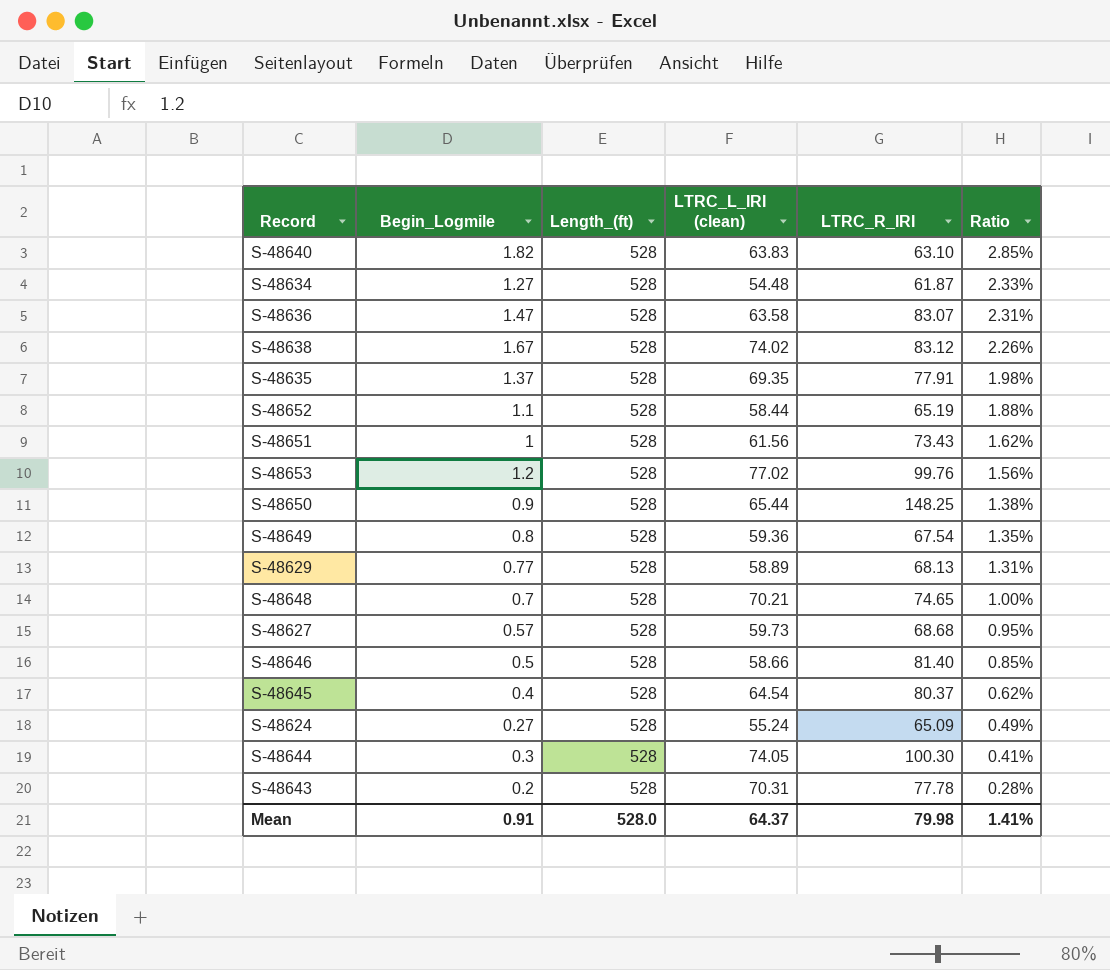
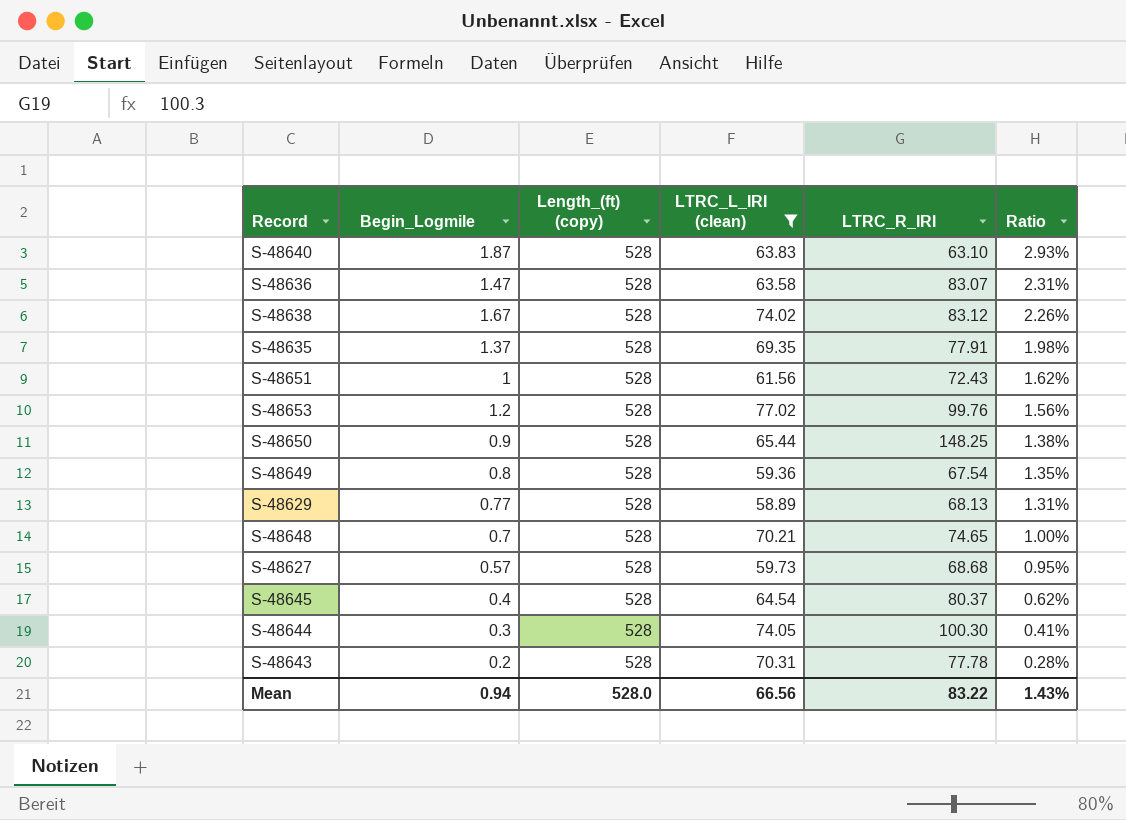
filter: none -> LTRC_L_IRI (clean) >= 58.89
column name: Length_(ft) -> Length_(ft) (copy)
S-48640 | Begin_Logmile: 1.82 -> 1.87
S-48640 | Ratio: 2.85% -> 2.93%
S-48651 | LTRC_R_IRI: 73.43 -> 72.43
Mean | Begin_Logmile: 0.91 -> 0.94
Mean | LTRC_L_IRI (clean): 64.37 -> 66.56
Mean | LTRC_R_IRI: 79.98 -> 83.22
Mean | Ratio: 1.41% -> 1.43%

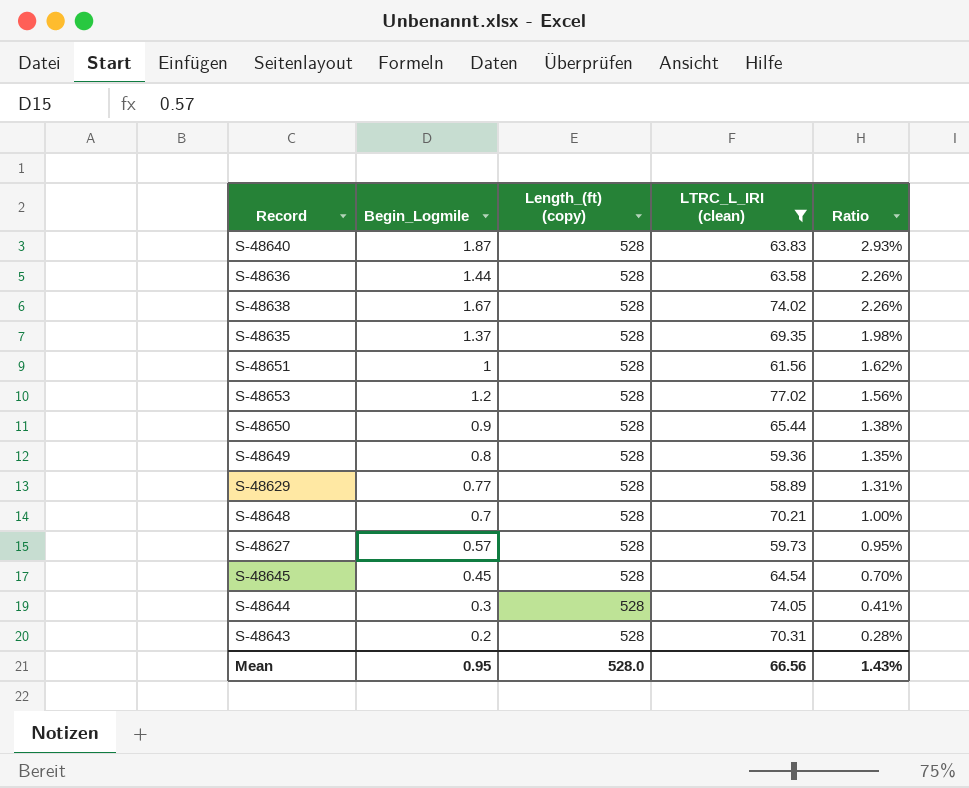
column LTRC_R_IRI | position: 5 -> none
S-48636 | Begin_Logmile: 1.47 -> 1.44
S-48636 | Ratio: 2.31% -> 2.26%
S-48645 | Begin_Logmile: 0.4 -> 0.45
S-48645 | Ratio: 0.62% -> 0.70%
Mean | Begin_Logmile: 0.94 -> 0.95

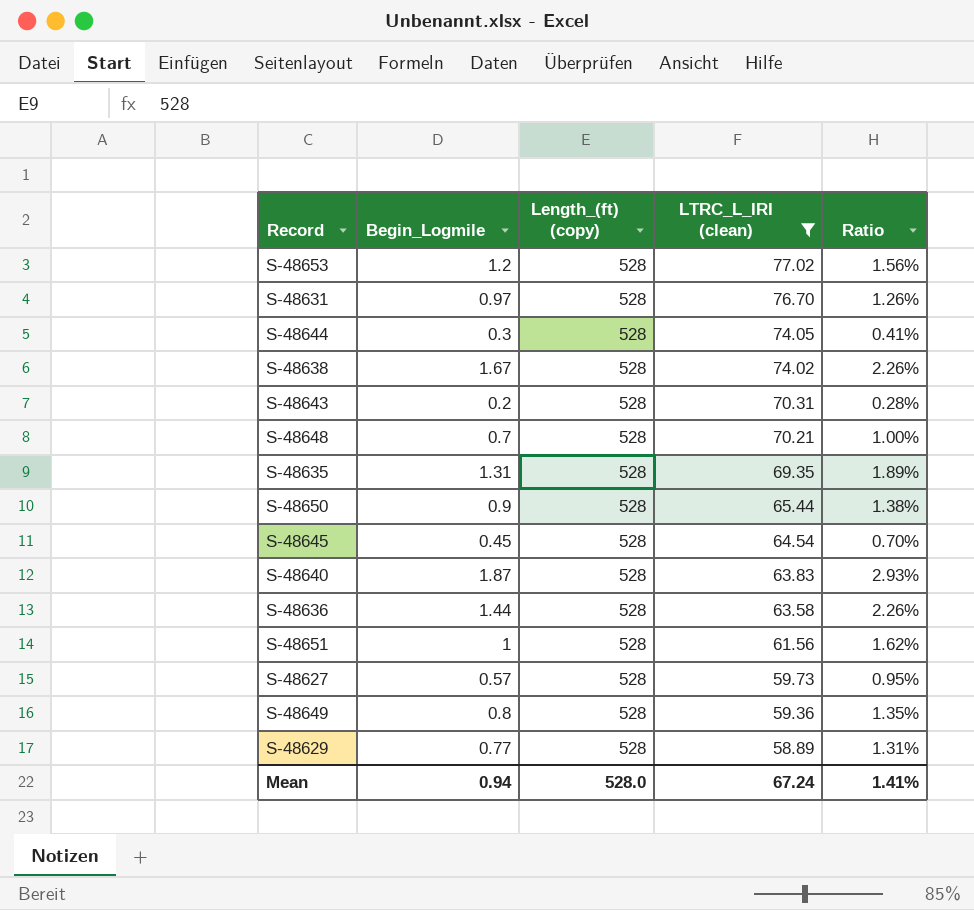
row order: Ratio descending -> LTRC_L_IRI (clean) descending
row S-48631: none -> 0.97 | 528 | 76.70 | 1.26%
S-48635 | Begin_Logmile: 1.37 -> 1.31
S-48635 | Ratio: 1.98% -> 1.89%
Mean | Begin_Logmile: 0.95 -> 0.94
Mean | LTRC_L_IRI (clean): 66.56 -> 67.24
Mean | Ratio: 1.43% -> 1.41%

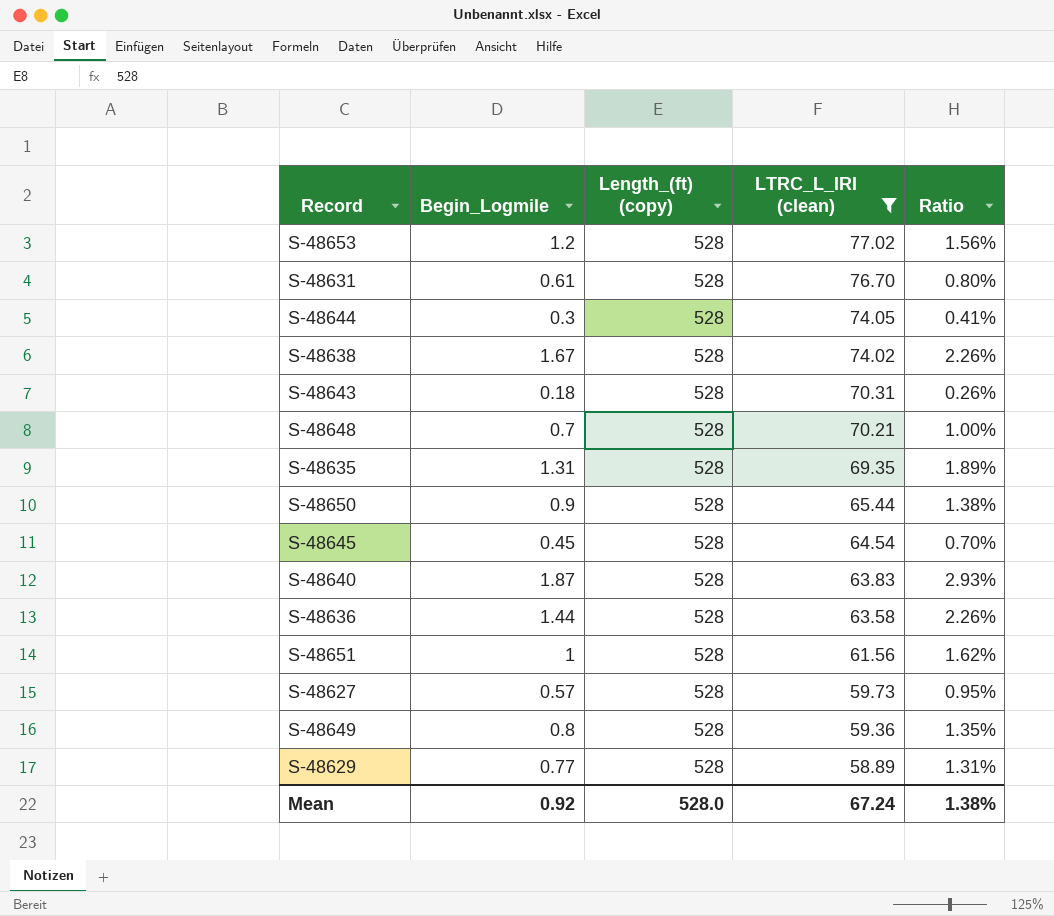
S-48631 | Begin_Logmile: 0.97 -> 0.61
S-48631 | Ratio: 1.26% -> 0.80%
S-48643 | Begin_Logmile: 0.2 -> 0.18
S-48643 | Ratio: 0.28% -> 0.26%
Mean | Begin_Logmile: 0.94 -> 0.92
Mean | Ratio: 1.41% -> 1.38%

